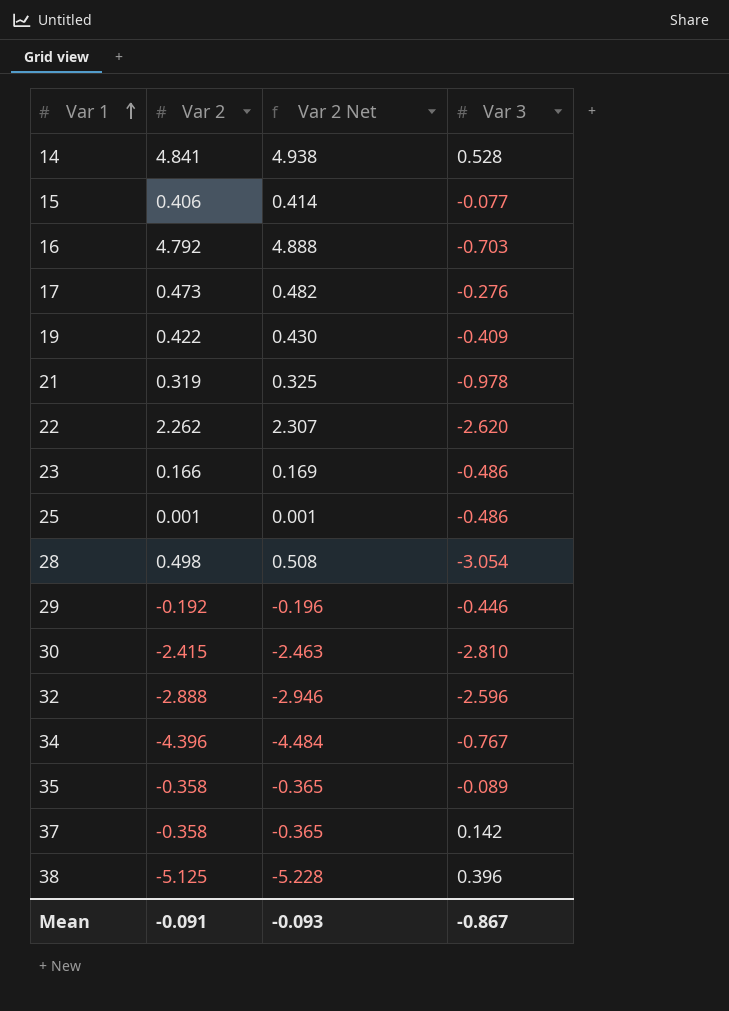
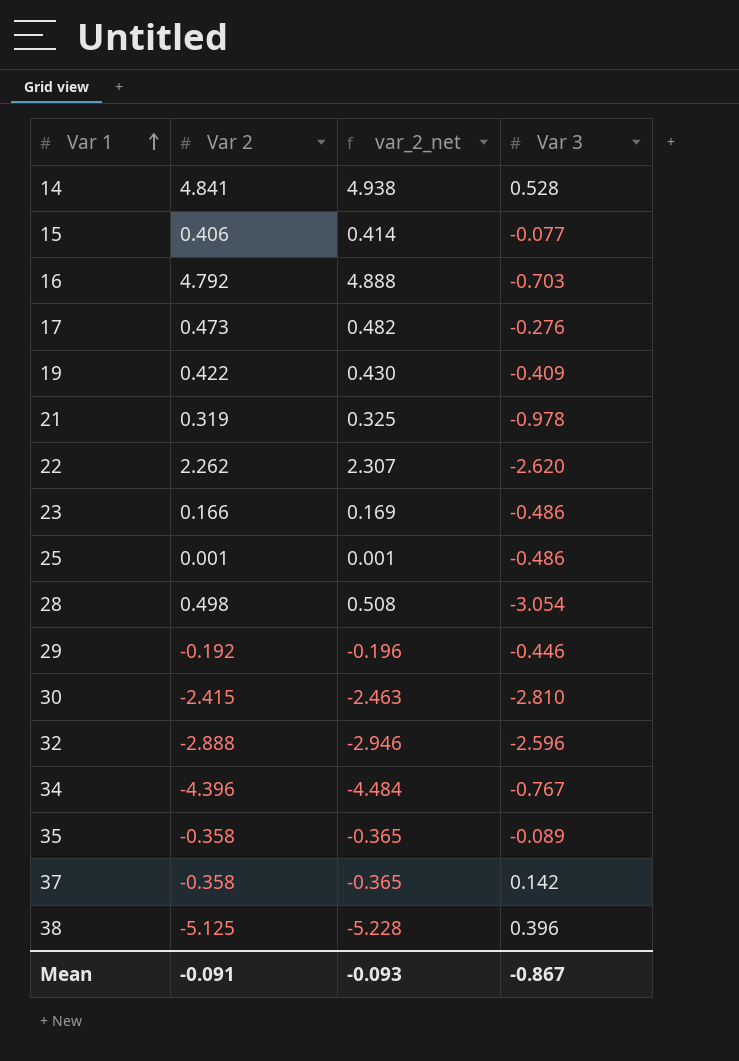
column name: Var 2 Net -> var_2_net

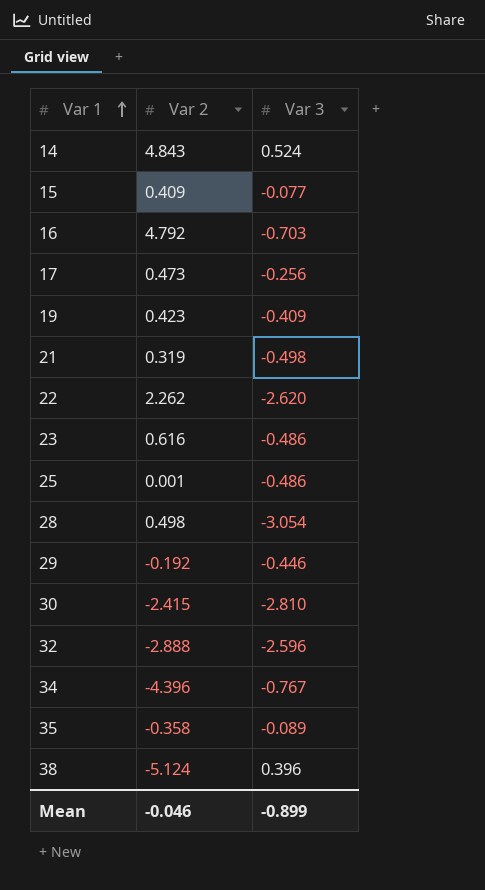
column var_2_net | formula: [Var 2] * 1.02 -> none
row 37: -0.358 | -0.365 | 0.142 -> none
14 | Var 2: 4.841 -> 4.843
14 | Var 3: 0.528 -> 0.524
15 | Var 2: 0.406 -> 0.409
17 | Var 3: -0.276 -> -0.256
19 | Var 2: 0.422 -> 0.423
21 | Var 3: -0.978 -> -0.498
23 | Var 2: 0.166 -> 0.616
38 | Var 2: -5.125 -> -5.124
Mean | Var 2: -0.091 -> -0.046
Mean | Var 3: -0.867 -> -0.899

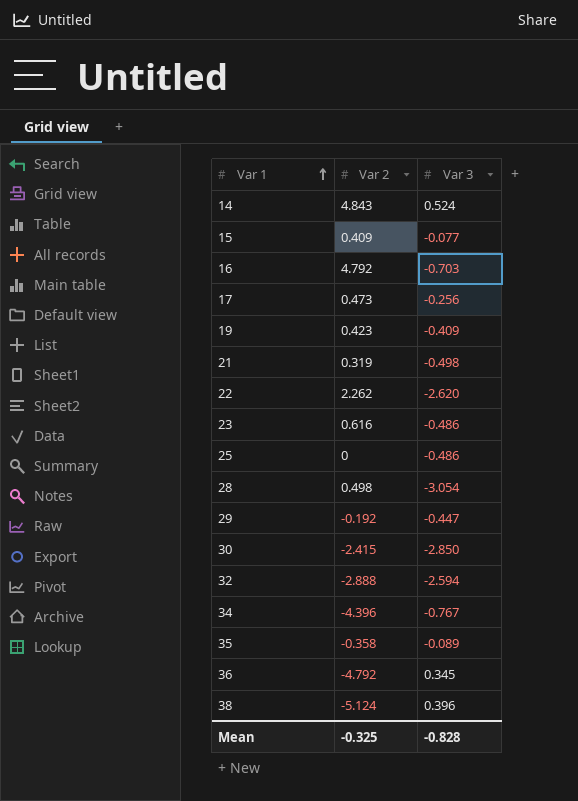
25 | Var 2: 0.001 -> 0
29 | Var 3: -0.446 -> -0.447
30 | Var 3: -2.810 -> -2.850
32 | Var 3: -2.596 -> -2.594
row 36: none -> -4.792 | 0.345
Mean | Var 2: -0.046 -> -0.325
Mean | Var 3: -0.899 -> -0.828

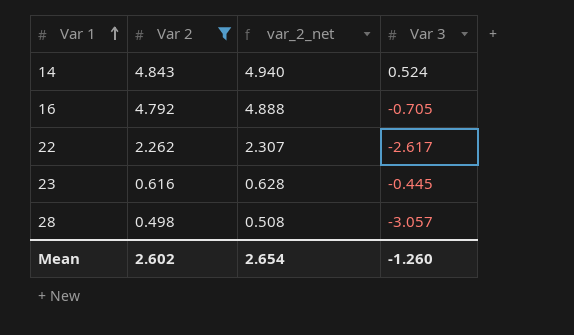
filter: none -> Var 2 >= 0.498
column var_2_net | formula: none -> [Var 2] * 1.02
16 | Var 3: -0.703 -> -0.705
22 | Var 3: -2.620 -> -2.617
23 | Var 3: -0.486 -> -0.445
28 | Var 3: -3.054 -> -3.057
Mean | Var 2: -0.325 -> 2.602
Mean | Var 3: -0.828 -> -1.260

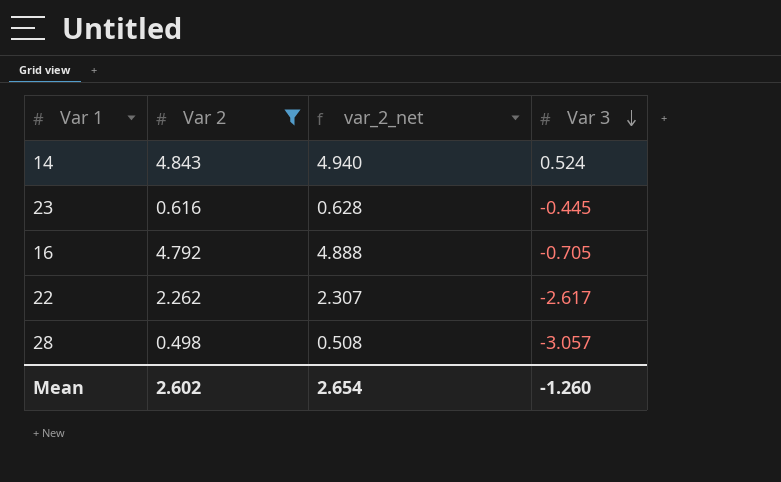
row order: Var 1 ascending -> Var 3 descending

